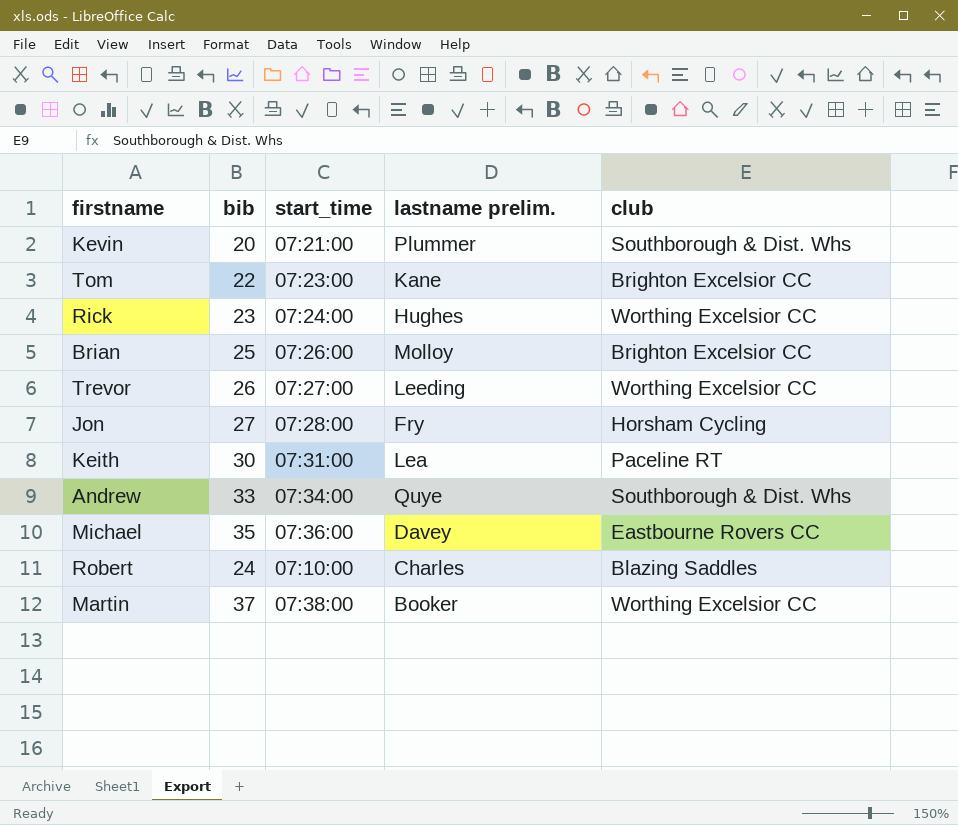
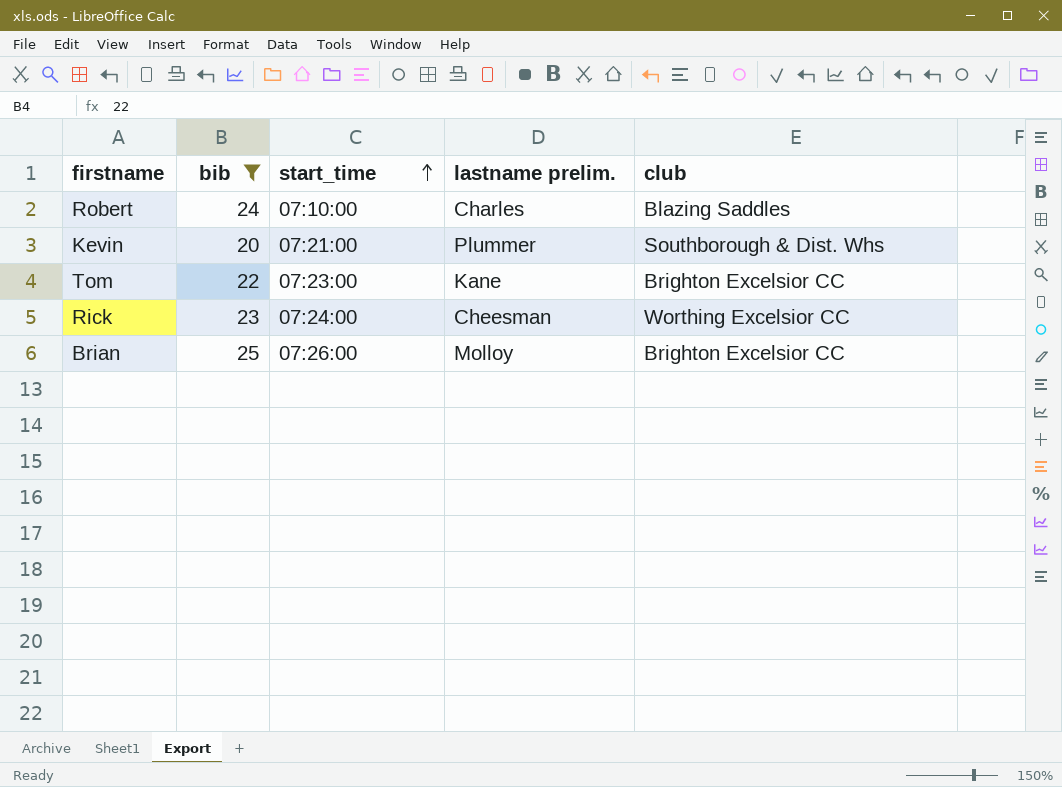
filter: none -> bib <= 25
row order: none -> start_time ascending
Rick | lastname prelim.: Hughes -> Cheesman

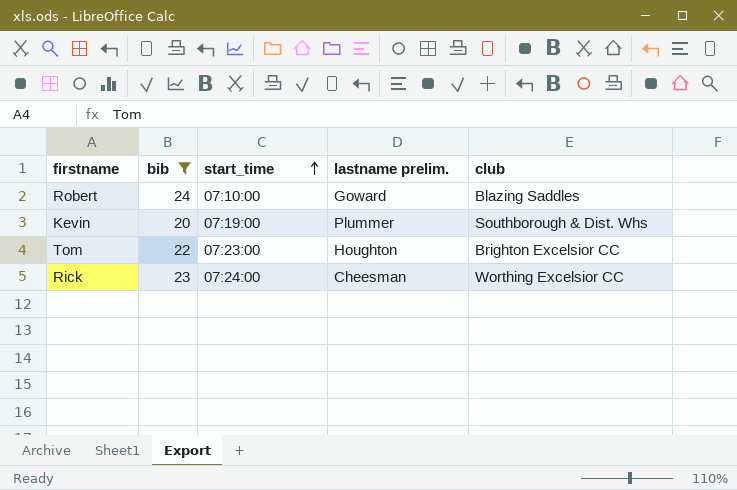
row Brian: 25 | 07:26:00 | Molloy | Brighton Excelsior CC -> none
Robert | lastname prelim.: Charles -> Goward
Kevin | start_time: 07:21:00 -> 07:19:00
Tom | lastname prelim.: Kane -> Houghton

